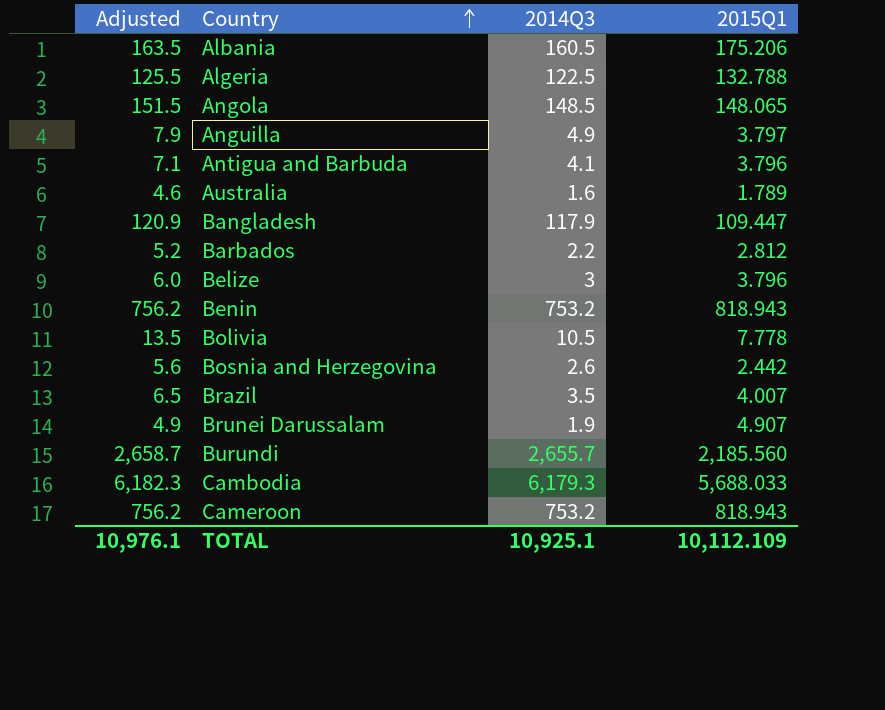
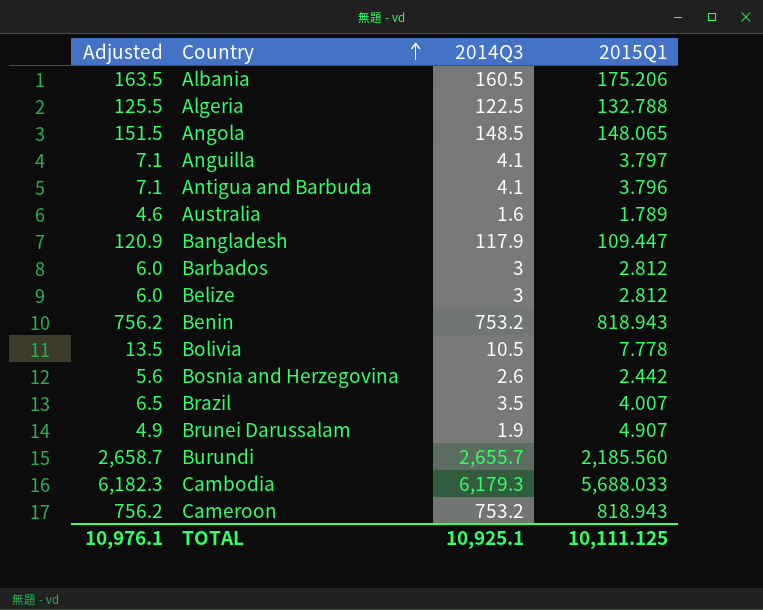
Anguilla | Adjusted: 7.9 -> 7.1
Anguilla | 2014Q3: 4.9 -> 4.1
Barbados | Adjusted: 5.2 -> 6.0
Barbados | 2014Q3: 2.2 -> 3
Belize | 2015Q1: 3.796 -> 2.812
TOTAL | 2015Q1: 10,112.109 -> 10,111.125

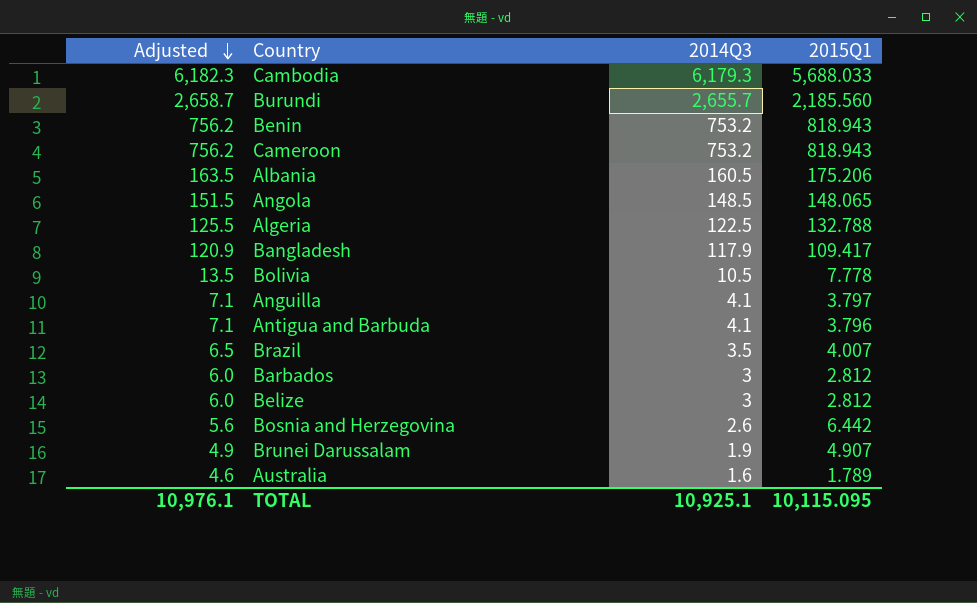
row order: Country ascending -> Adjusted descending
Bangladesh | 2015Q1: 109.447 -> 109.417
Bosnia and Herzegovina | 2015Q1: 2.442 -> 6.442
TOTAL | 2015Q1: 10,111.125 -> 10,115.095

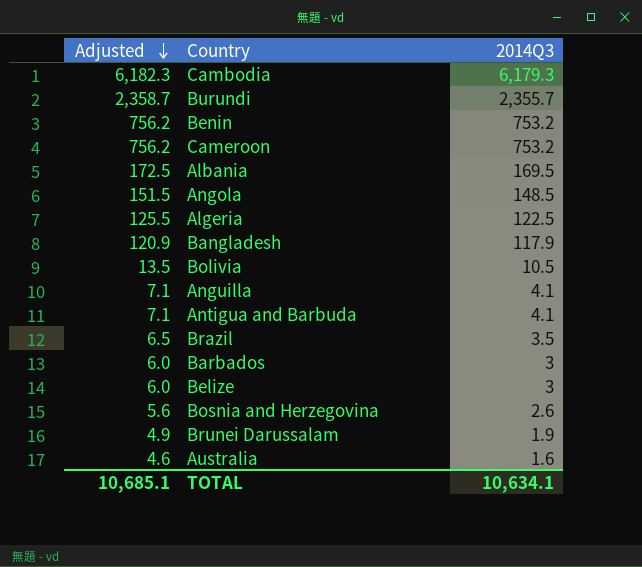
column 2015Q1 | position: 4 -> none
Burundi | Adjusted: 2,658.7 -> 2,358.7
Burundi | 2014Q3: 2,655.7 -> 2,355.7
Albania | Adjusted: 163.5 -> 172.5
Albania | 2014Q3: 160.5 -> 169.5
TOTAL | Adjusted: 10,976.1 -> 10,685.1
TOTAL | 2014Q3: 10,925.1 -> 10,634.1

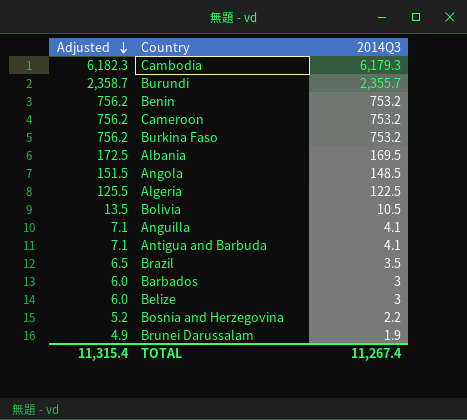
row Bangladesh: 120.9 | 117.9 -> none
row Australia: 4.6 | 1.6 -> none
row Burkina Faso: none -> 756.2 | 753.2
Bosnia and Herzegovina | Adjusted: 5.6 -> 5.2
Bosnia and Herzegovina | 2014Q3: 2.6 -> 2.2
TOTAL | Adjusted: 10,685.1 -> 11,315.4
TOTAL | 2014Q3: 10,634.1 -> 11,267.4

